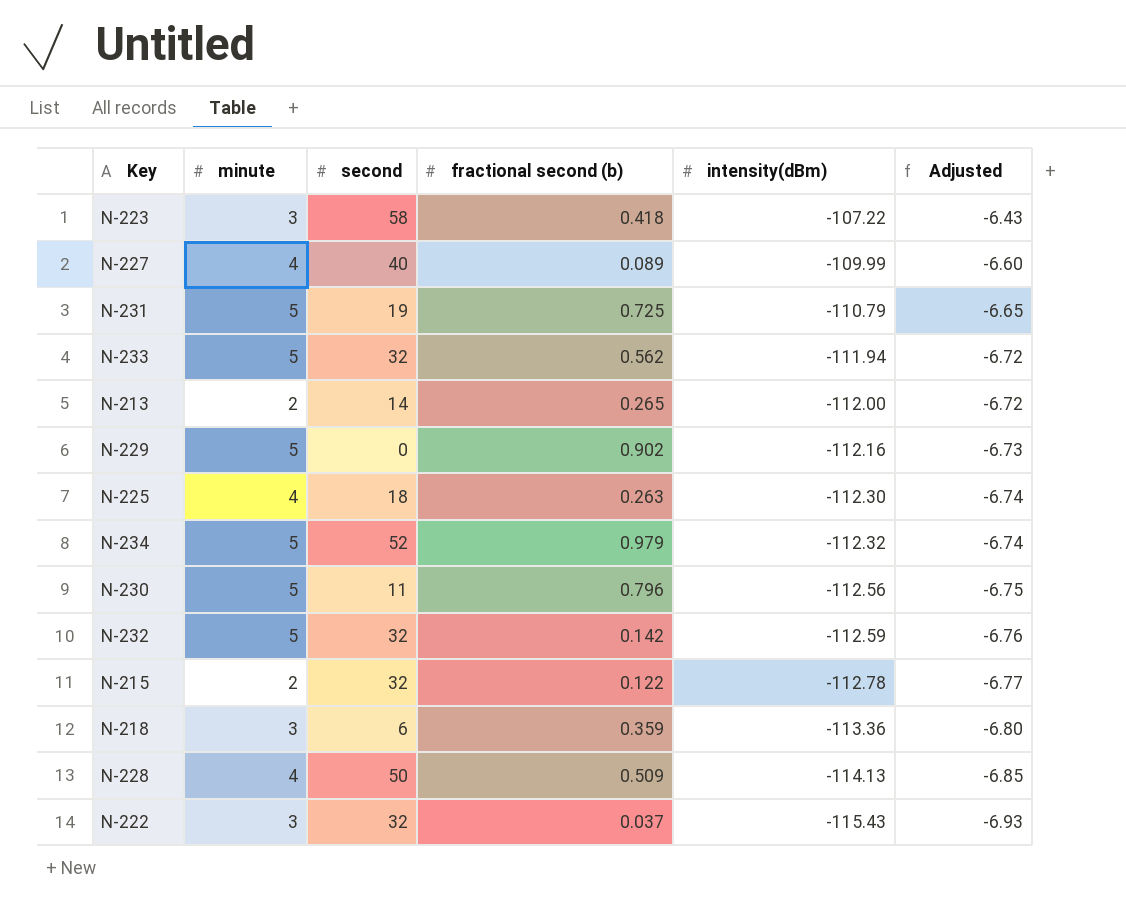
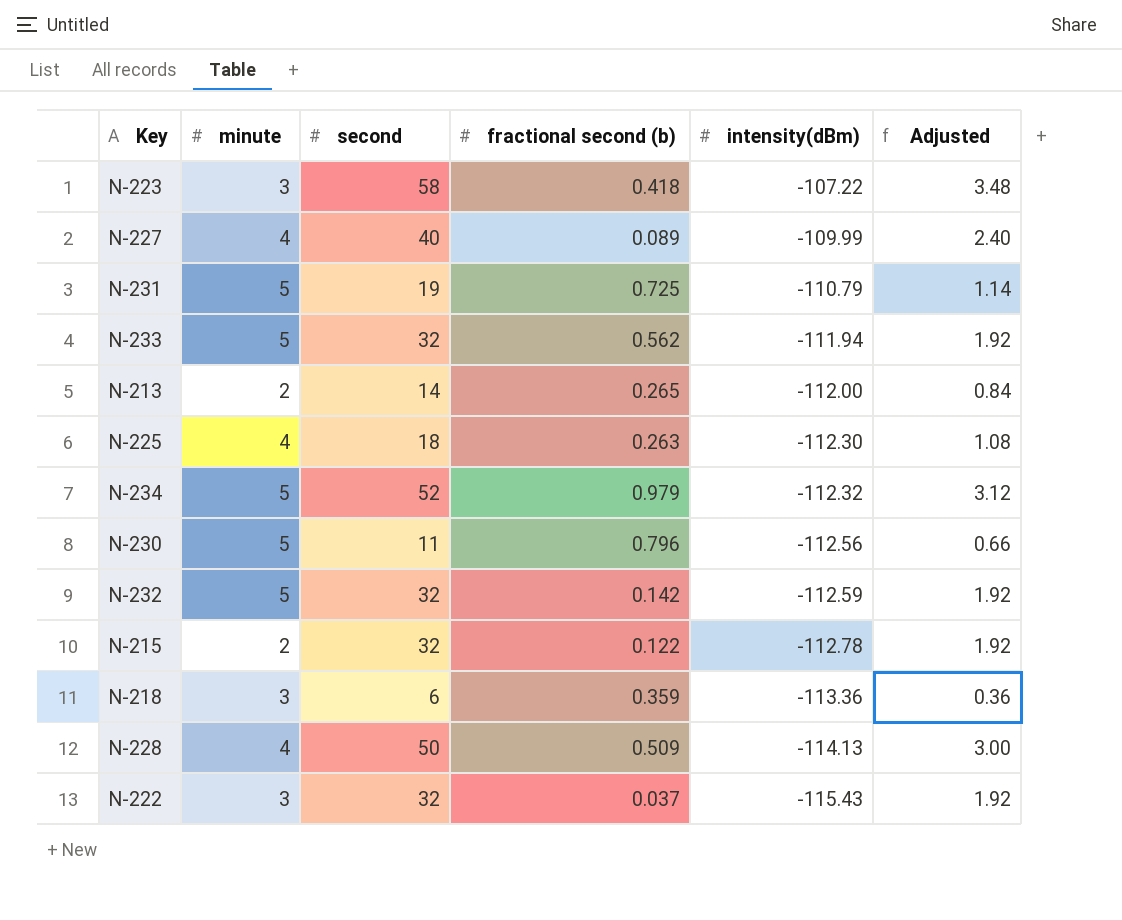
column Adjusted | formula: [intensity(dBm)] * 0.06 -> [second] * 0.06
row N-229: 5 | 0 | 0.902 | -112.16 | -6.73 -> none

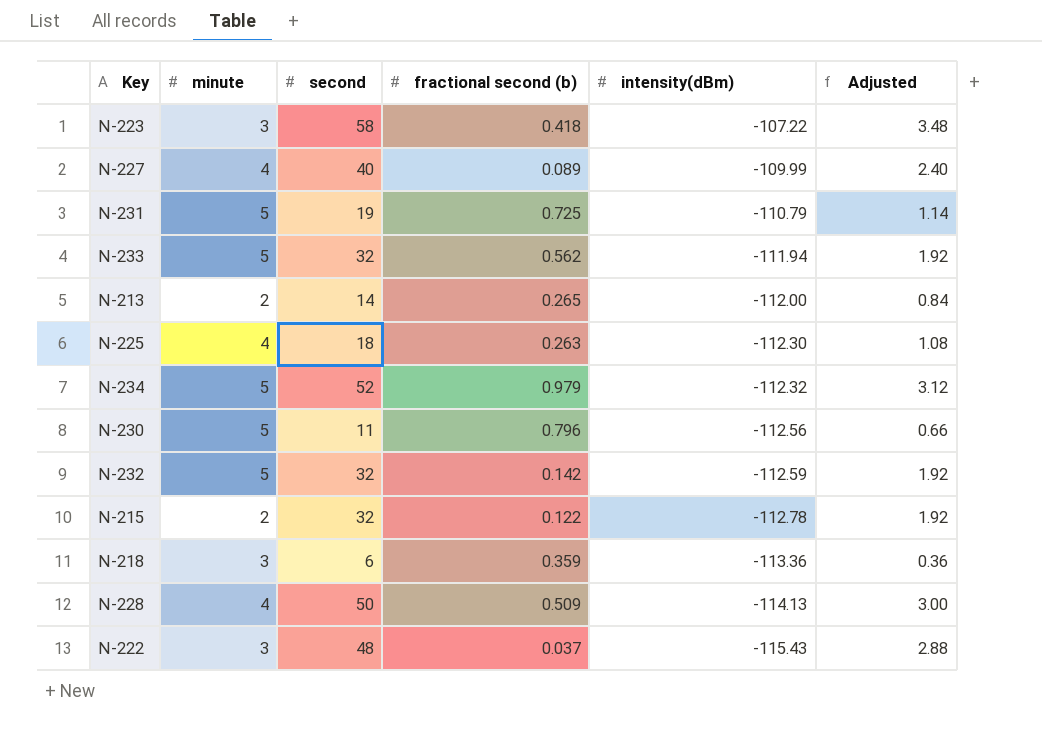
N-222 | second: 32 -> 48
N-222 | Adjusted: 1.92 -> 2.88

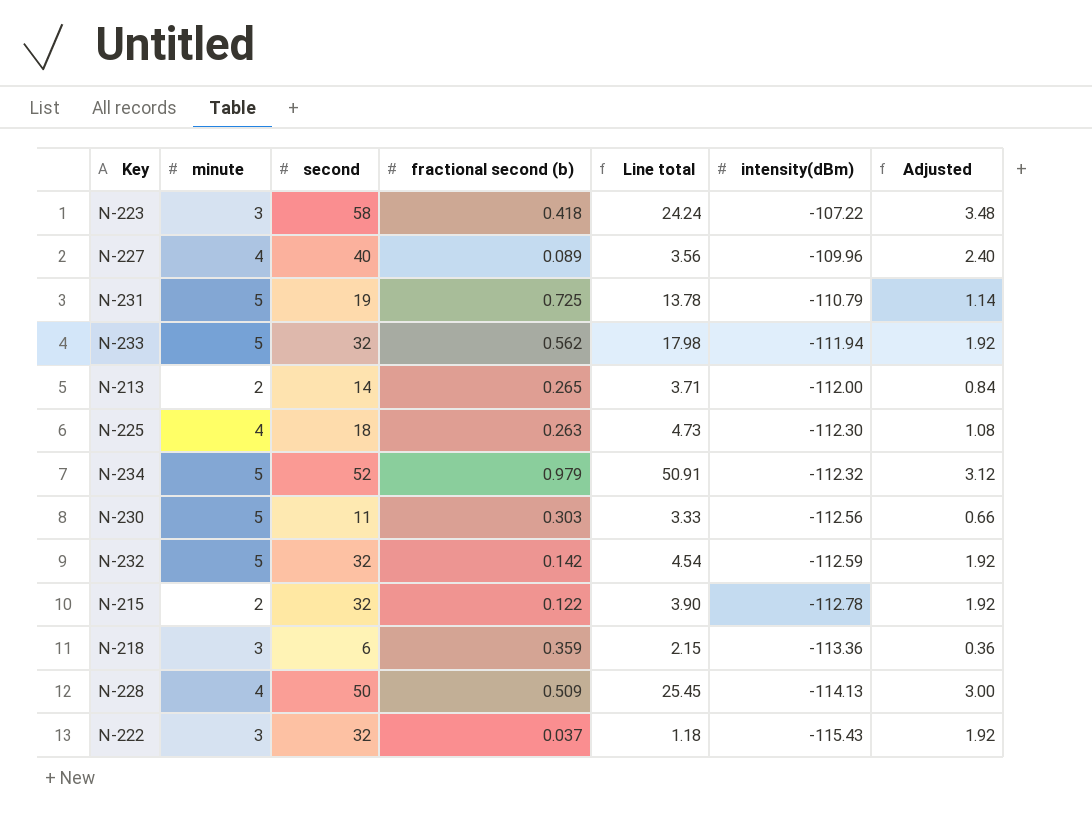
column Line total | formula: none -> [second] * [fractional second (b)]
N-227 | intensity(dBm): -109.99 -> -109.96
N-230 | fractional second (b): 0.796 -> 0.303
N-222 | second: 48 -> 32
N-222 | Adjusted: 2.88 -> 1.92

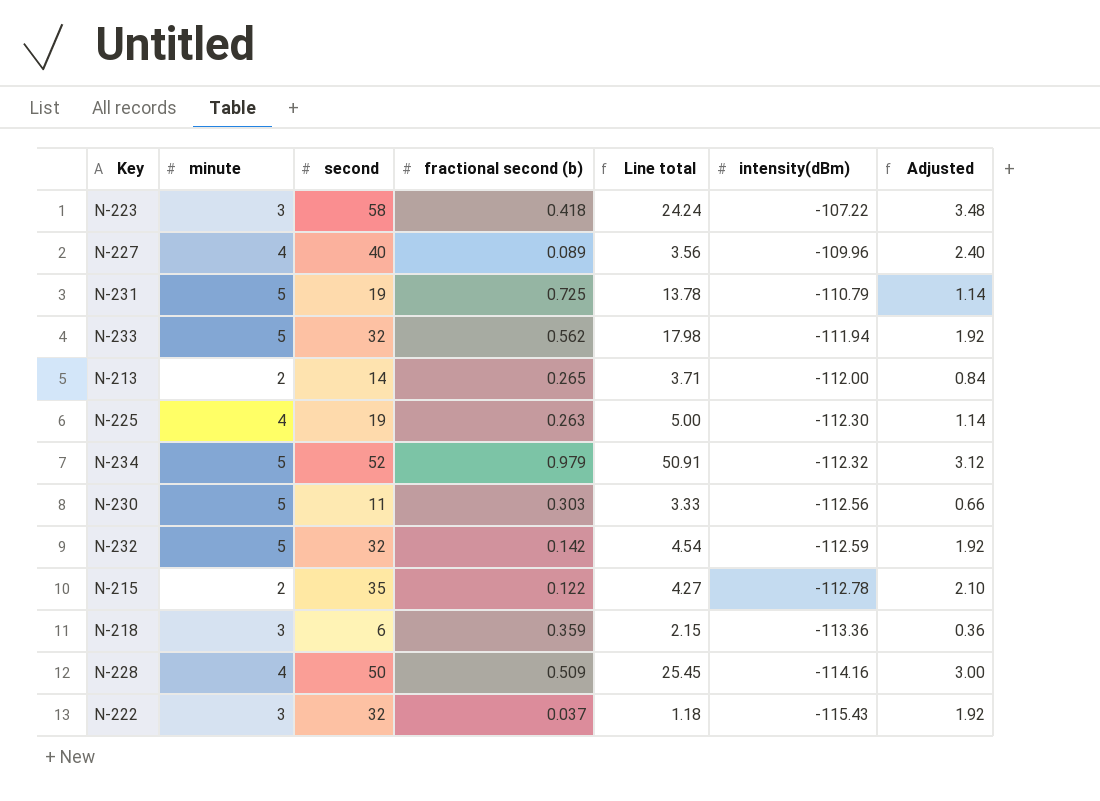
N-225 | second: 18 -> 19
N-225 | Line total: 4.73 -> 5.00
N-225 | Adjusted: 1.08 -> 1.14
N-215 | second: 32 -> 35
N-215 | Line total: 3.90 -> 4.27
N-215 | Adjusted: 1.92 -> 2.10
N-228 | intensity(dBm): -114.13 -> -114.16

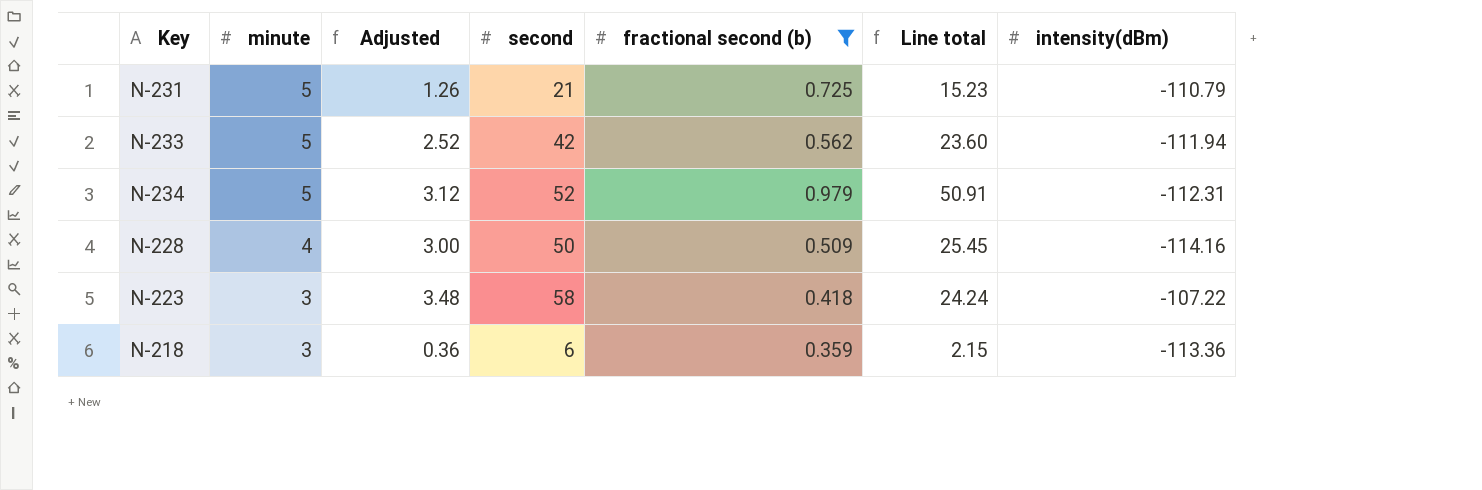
filter: none -> fractional second (b) >= 0.359
row order: intensity(dBm) descending -> minute descending
column Adjusted | position: 7 -> 3
N-231 | Adjusted: 1.14 -> 1.26
N-231 | second: 19 -> 21
N-231 | Line total: 13.78 -> 15.23
N-233 | Adjusted: 1.92 -> 2.52
N-233 | second: 32 -> 42
N-233 | Line total: 17.98 -> 23.60
N-234 | intensity(dBm): -112.32 -> -112.31

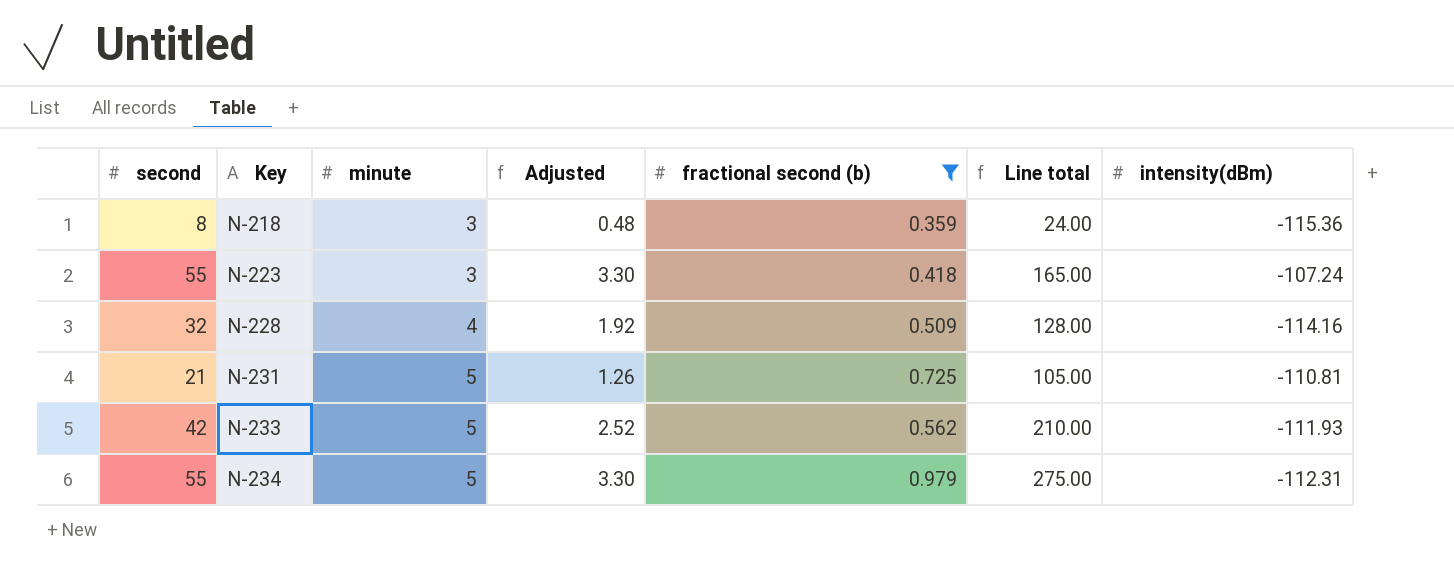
row order: minute descending -> Key ascending
column second | position: 4 -> 1
column Line total | formula: [second] * [fractional second (b)] -> [second] * [minute]
N-218 | second: 6 -> 8
N-218 | Adjusted: 0.36 -> 0.48
N-218 | intensity(dBm): -113.36 -> -115.36
N-223 | second: 58 -> 55
N-223 | Adjusted: 3.48 -> 3.30
N-223 | intensity(dBm): -107.22 -> -107.24
N-228 | second: 50 -> 32
N-228 | Adjusted: 3.00 -> 1.92
N-231 | intensity(dBm): -110.79 -> -110.81
N-233 | intensity(dBm): -111.94 -> -111.93
N-234 | second: 52 -> 55
N-234 | Adjusted: 3.12 -> 3.30

